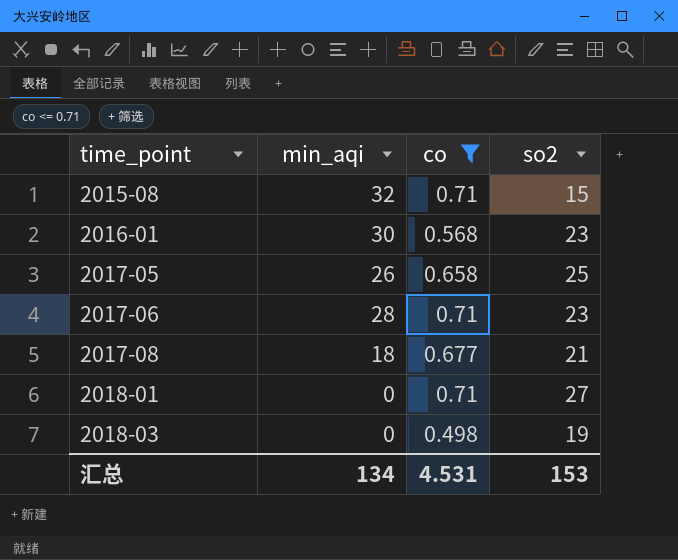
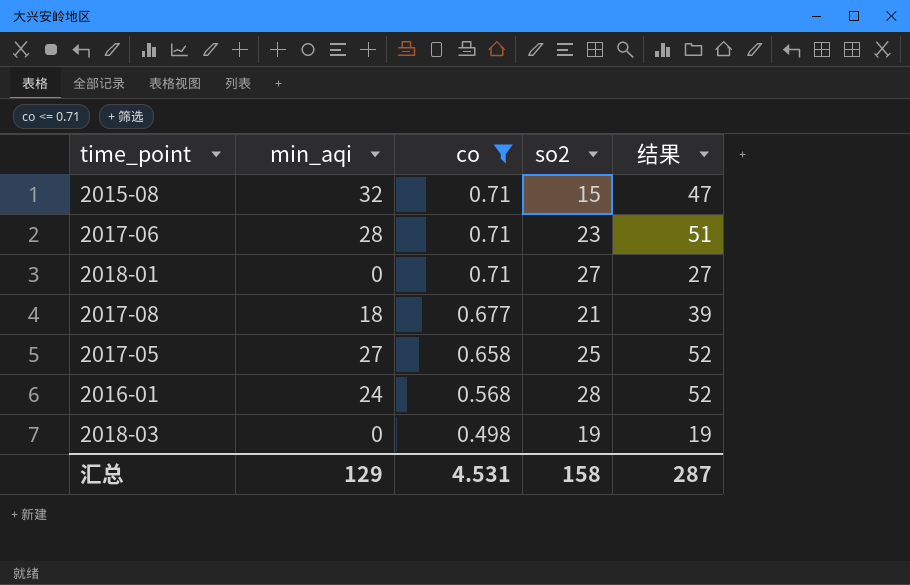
row order: time_point ascending -> co descending
column 结果 | formula: none -> [min_aqi] + [so2]
2017-05 | min_aqi: 26 -> 27
2016-01 | min_aqi: 30 -> 24
2016-01 | so2: 23 -> 28
汇总 | min_aqi: 134 -> 129
汇总 | so2: 153 -> 158

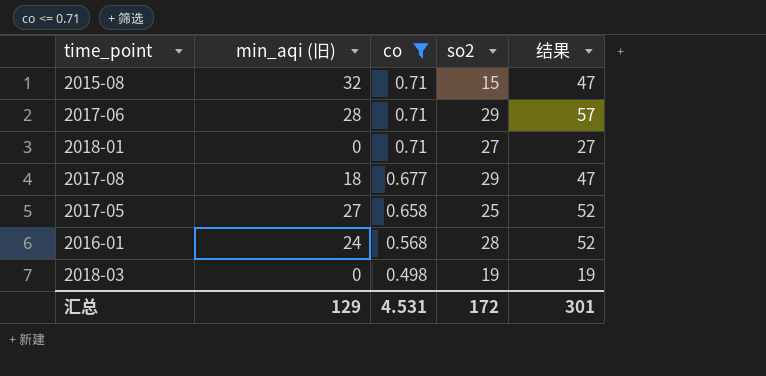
column name: min_aqi -> min_aqi (旧)
2017-06 | so2: 23 -> 29
2017-06 | 结果: 51 -> 57
2017-08 | so2: 21 -> 29
2017-08 | 结果: 39 -> 47
汇总 | so2: 158 -> 172
汇总 | 结果: 287 -> 301

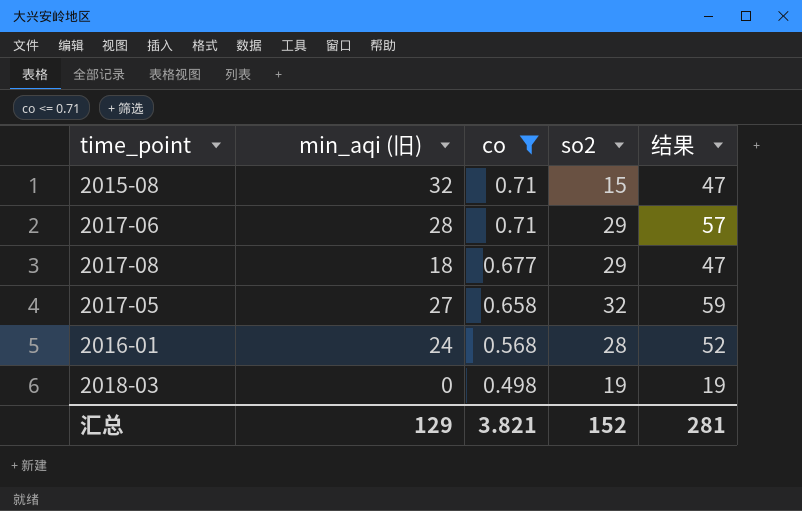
row 2018-01: 0 | 0.71 | 27 | 27 -> none
2017-05 | so2: 25 -> 32
2017-05 | 结果: 52 -> 59
汇总 | co: 4.531 -> 3.821
汇总 | so2: 172 -> 152
汇总 | 结果: 301 -> 281

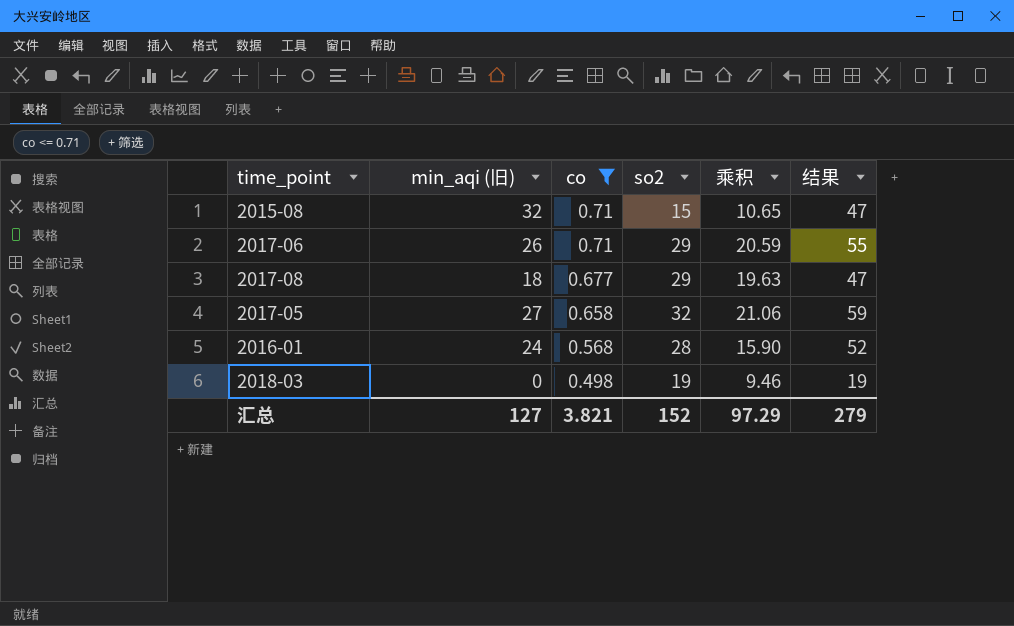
column 乘积 | formula: none -> [co] * [so2]
2017-06 | min_aqi (旧): 28 -> 26
2017-06 | 结果: 57 -> 55
汇总 | min_aqi (旧): 129 -> 127
汇总 | 结果: 281 -> 279

